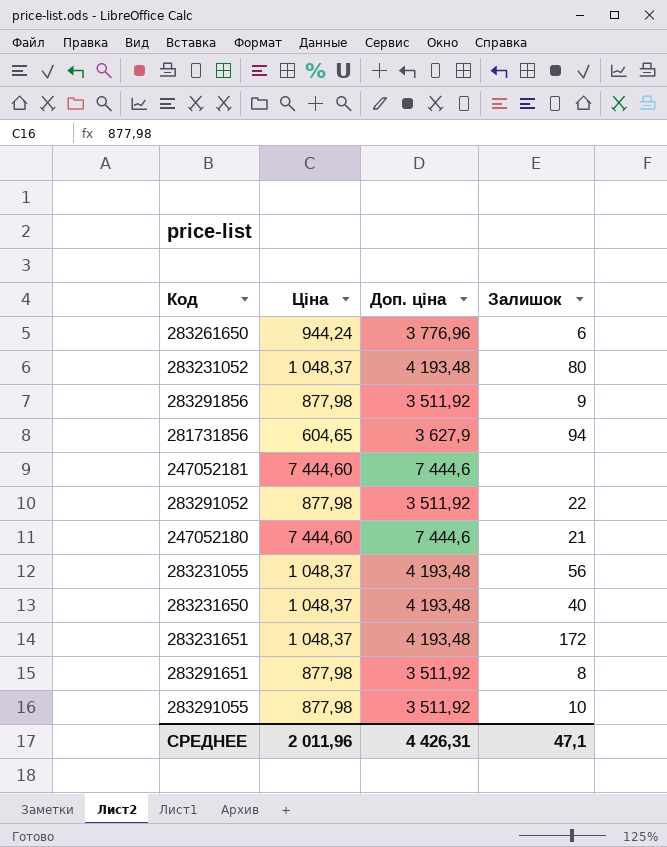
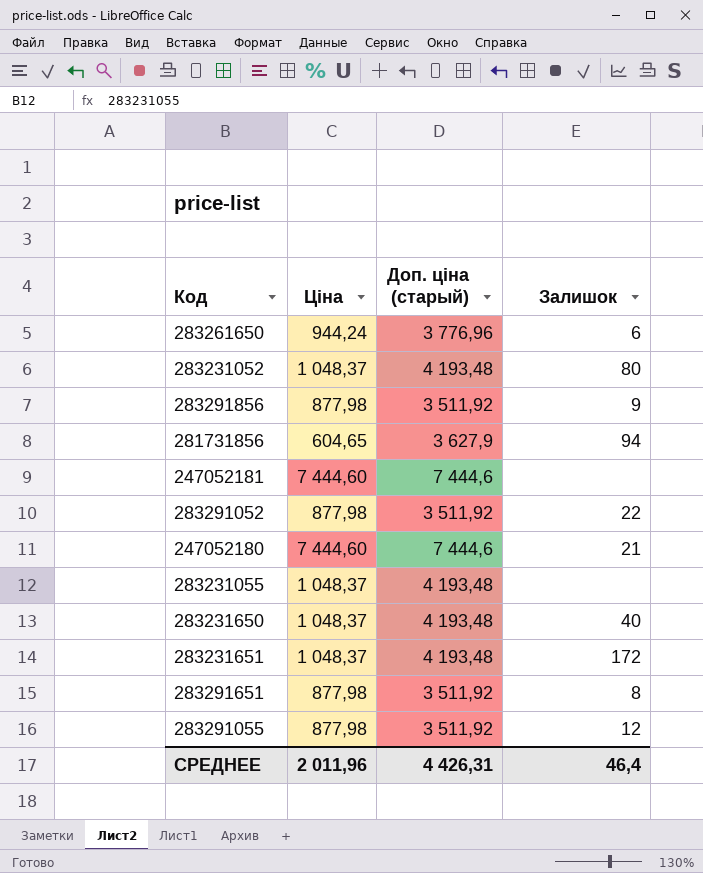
column name: Доп. ціна -> Доп. ціна (старый)
283231055 | Залишок: 56 -> none
283291055 | Залишок: 10 -> 12
СРЕДНЕЕ | Залишок: 47,1 -> 46,4

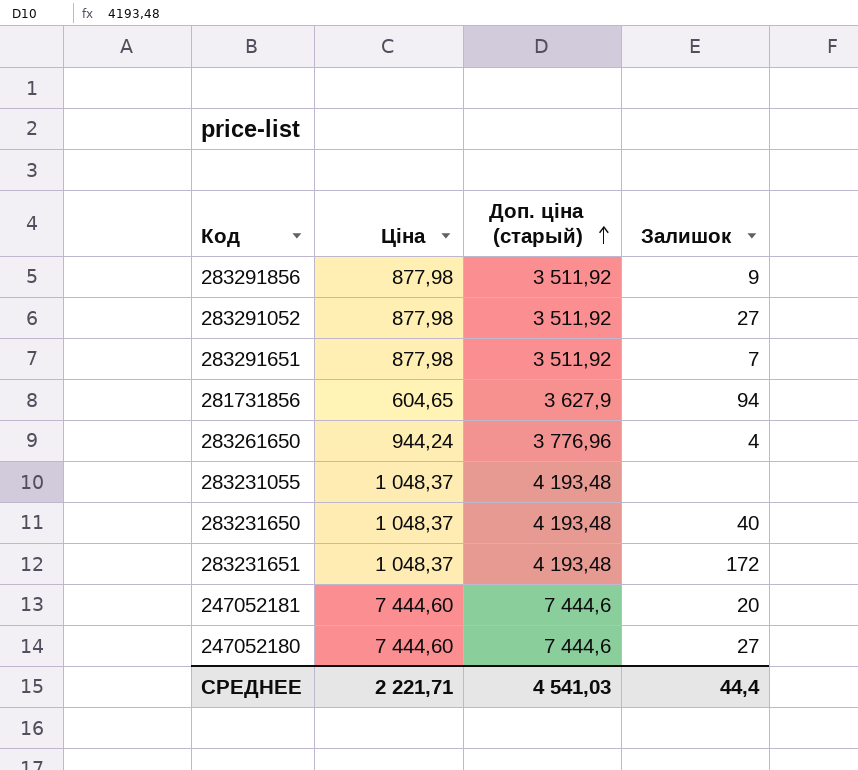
row order: none -> Доп. ціна (старый) ascending
row 283231052: 1 048,37 | 4 193,48 | 80 -> none
row 283291055: 877,98 | 3 511,92 | 12 -> none
283291052 | Залишок: 22 -> 27
283291651 | Залишок: 8 -> 7
283261650 | Залишок: 6 -> 4
247052181 | Залишок: none -> 20
247052180 | Залишок: 21 -> 27
СРЕДНЕЕ | Ціна: 2 011,96 -> 2 221,71
СРЕДНЕЕ | Доп. ціна (старый): 4 426,31 -> 4 541,03
СРЕДНЕЕ | Залишок: 46,4 -> 44,4

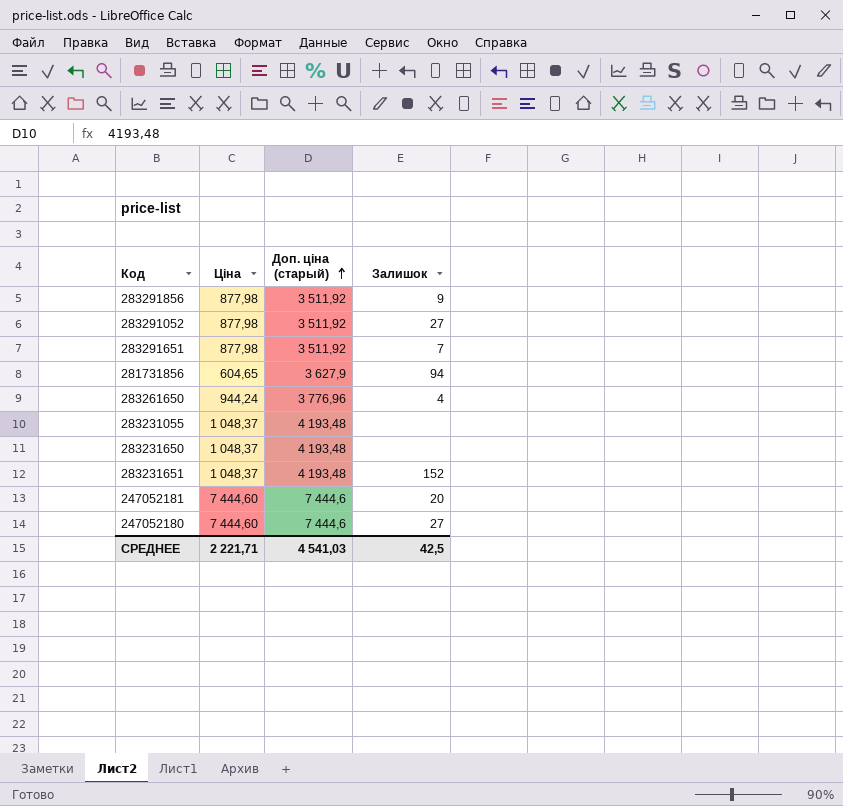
283231650 | Залишок: 40 -> none
283231651 | Залишок: 172 -> 152
СРЕДНЕЕ | Залишок: 44,4 -> 42,5

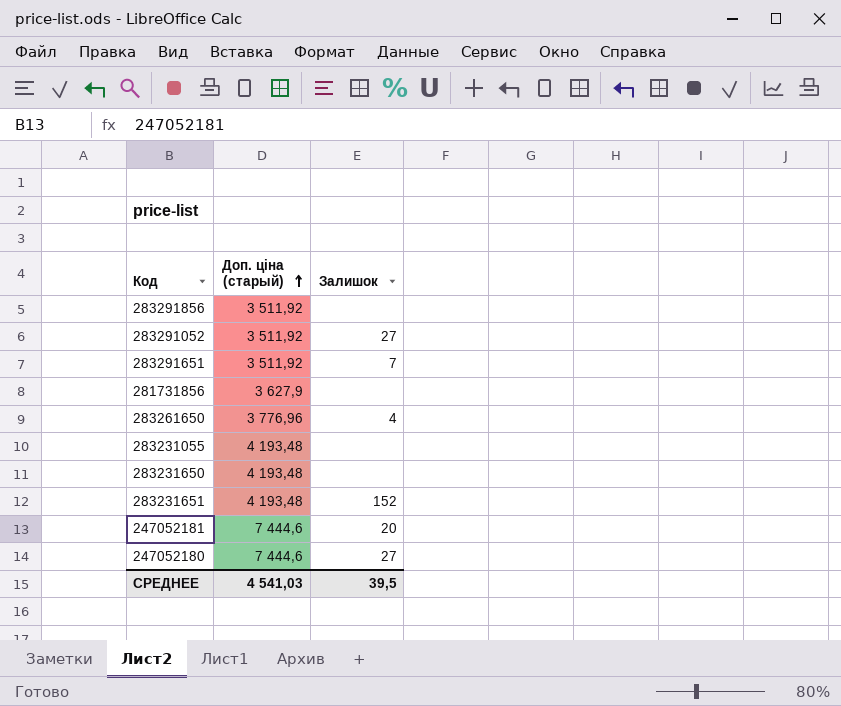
column Ціна | position: 2 -> none
283291856 | Залишок: 9 -> none
281731856 | Залишок: 94 -> none
СРЕДНЕЕ | Залишок: 42,5 -> 39,5

